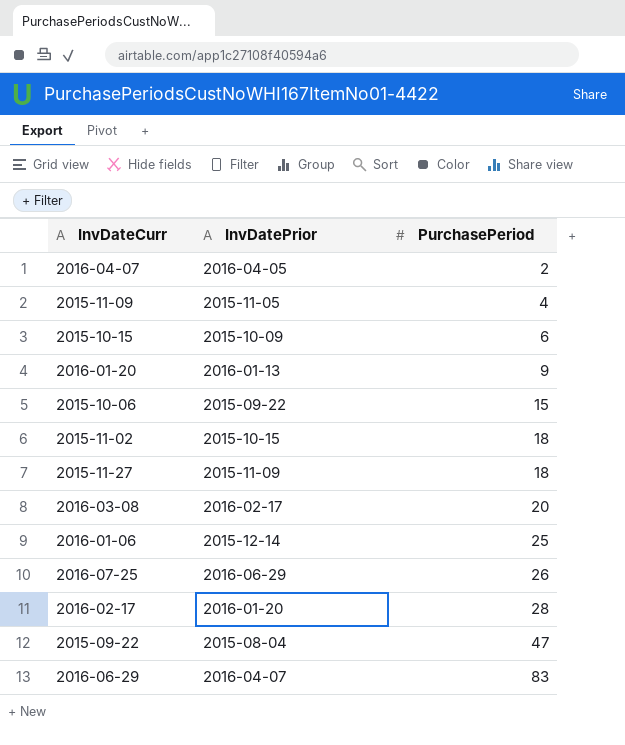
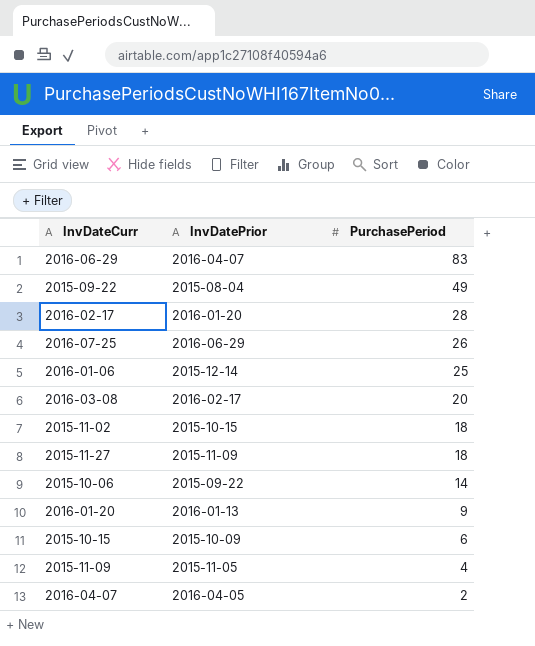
row order: PurchasePeriod ascending -> PurchasePeriod descending
2015-09-22 | PurchasePeriod: 47 -> 49
2015-10-06 | PurchasePeriod: 15 -> 14

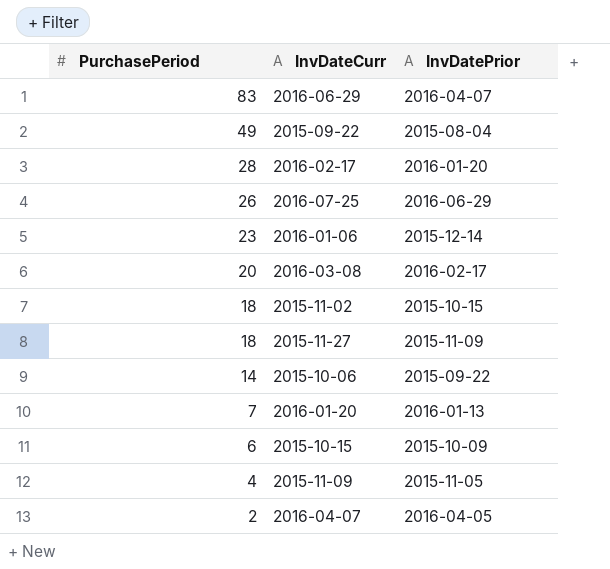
column PurchasePeriod | position: 3 -> 1
2016-01-06 | PurchasePeriod: 25 -> 23
2016-01-20 | PurchasePeriod: 9 -> 7

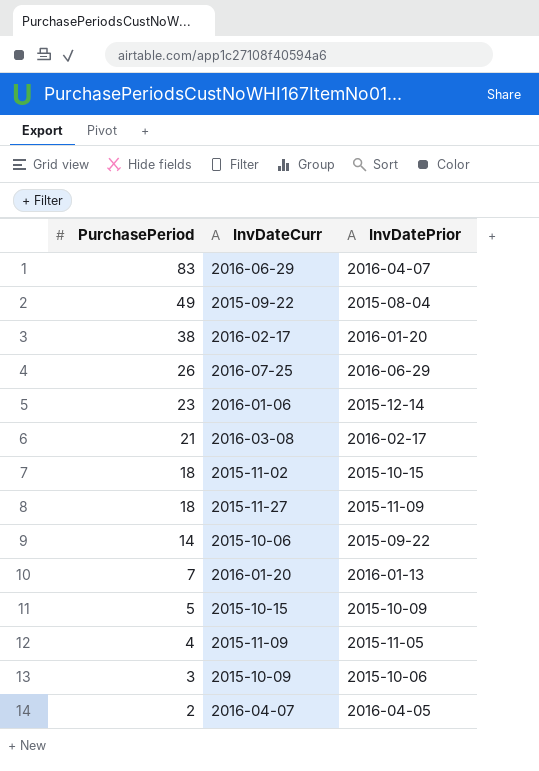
2016-02-17 | PurchasePeriod: 28 -> 38
2016-03-08 | PurchasePeriod: 20 -> 21
2015-10-15 | PurchasePeriod: 6 -> 5
row 2015-10-09: none -> 3 | 2015-10-06

